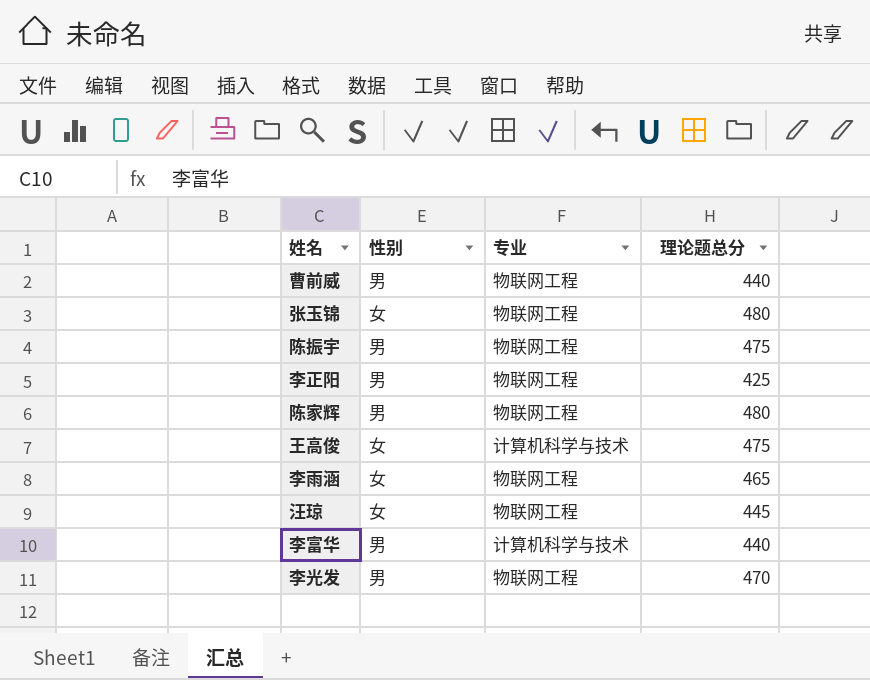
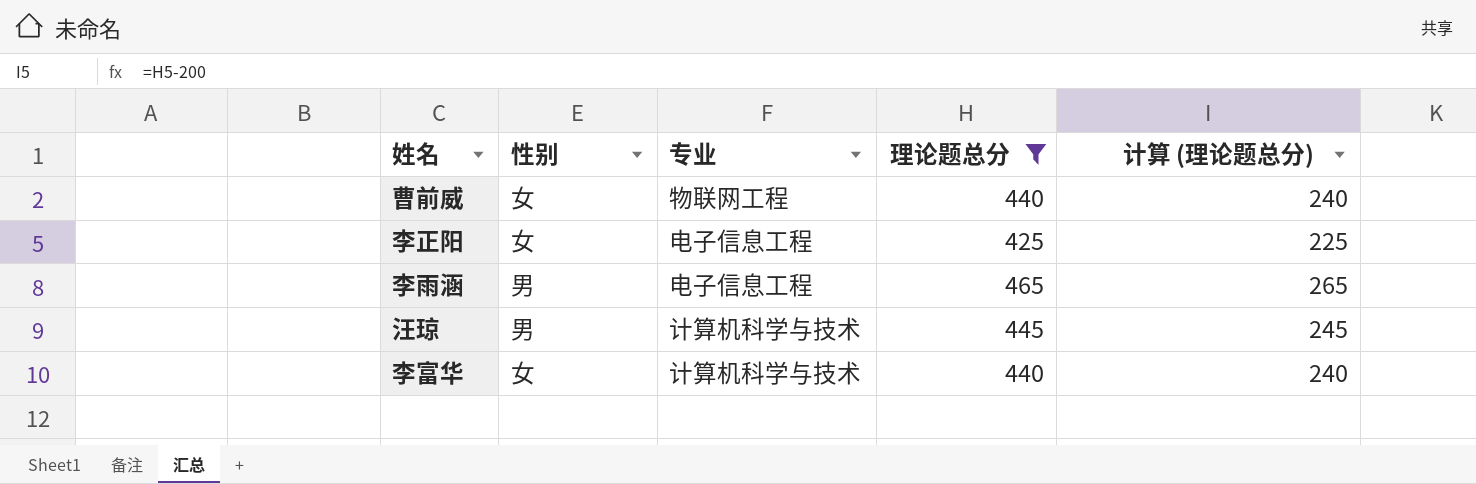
filter: none -> 理论题总分 <= 465
column 计算 (理论题总分) | formula: none -> [理论题总分] - 200
曹前威 | 性别: 男 -> 女
李正阳 | 性别: 男 -> 女
李正阳 | 专业: 物联网工程 -> 电子信息工程
李雨涵 | 性别: 女 -> 男
李雨涵 | 专业: 物联网工程 -> 电子信息工程
汪琼 | 性别: 女 -> 男
汪琼 | 专业: 物联网工程 -> 计算机科学与技术
李富华 | 性别: 男 -> 女

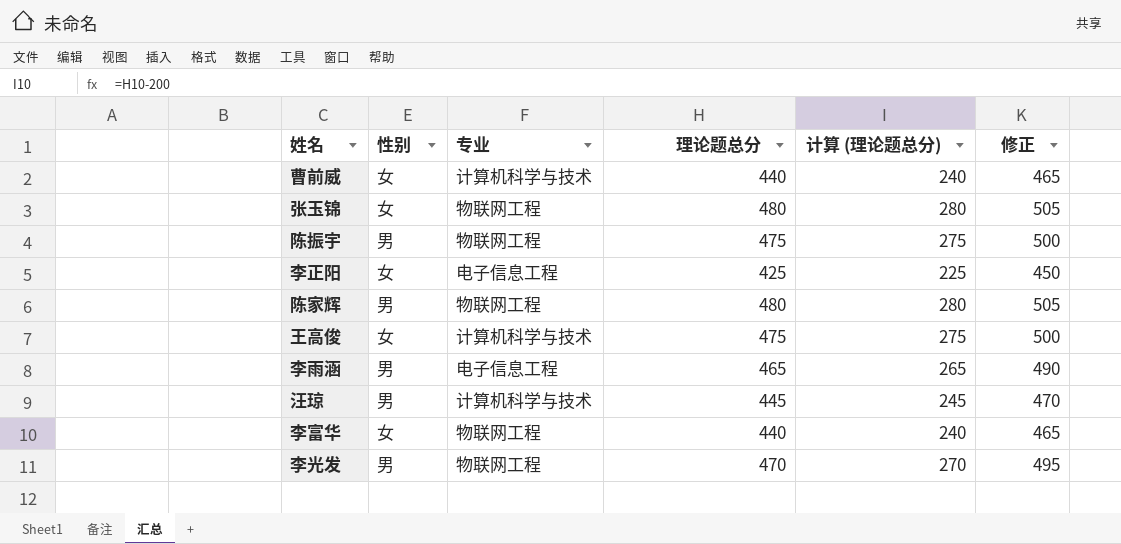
filter: 理论题总分 <= 465 -> none
column 修正 | formula: none -> [理论题总分] + 25
曹前威 | 专业: 物联网工程 -> 计算机科学与技术
李富华 | 专业: 计算机科学与技术 -> 物联网工程

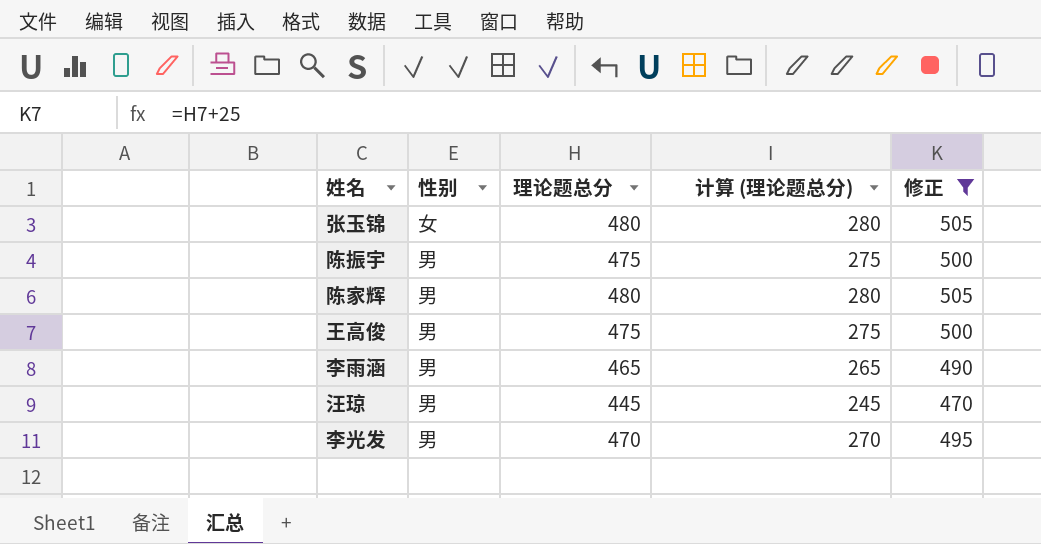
filter: none -> 修正 >= 470
column 专业 | position: 3 -> none
王高俊 | 性别: 女 -> 男

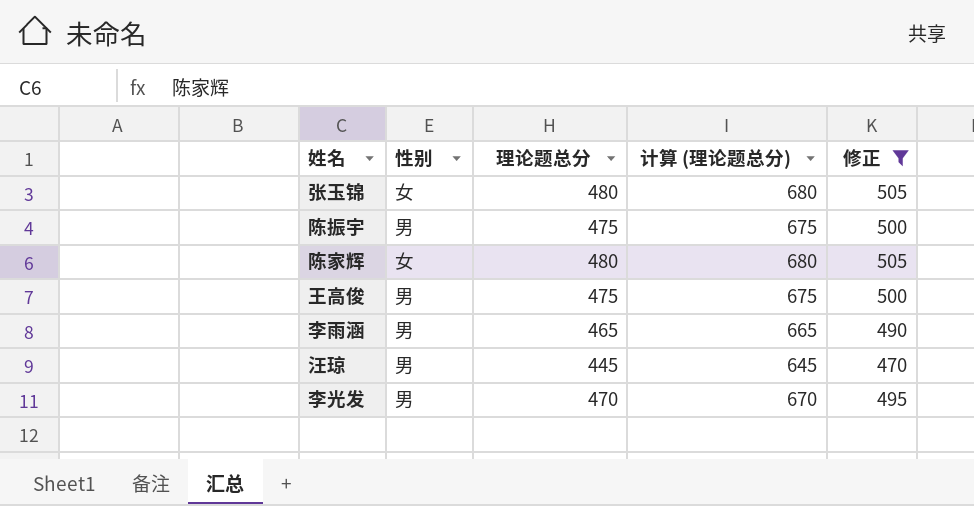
column 计算 (理论题总分) | formula: [理论题总分] - 200 -> [理论题总分] + 200
陈家辉 | 性别: 男 -> 女

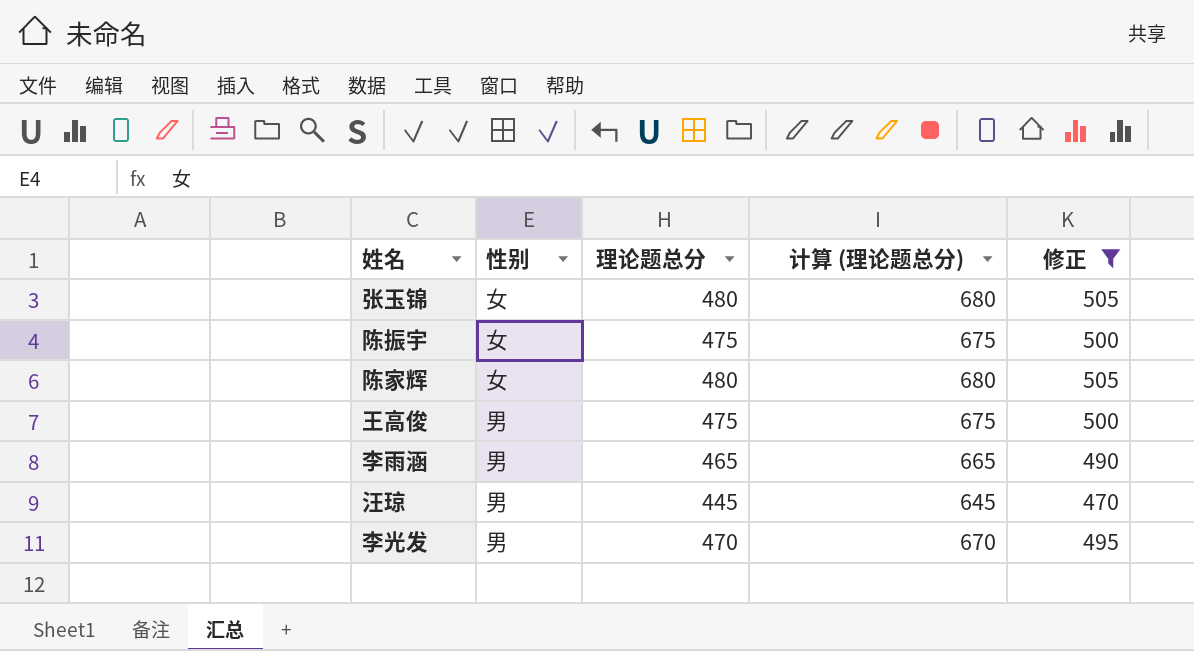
陈振宇 | 性别: 男 -> 女

